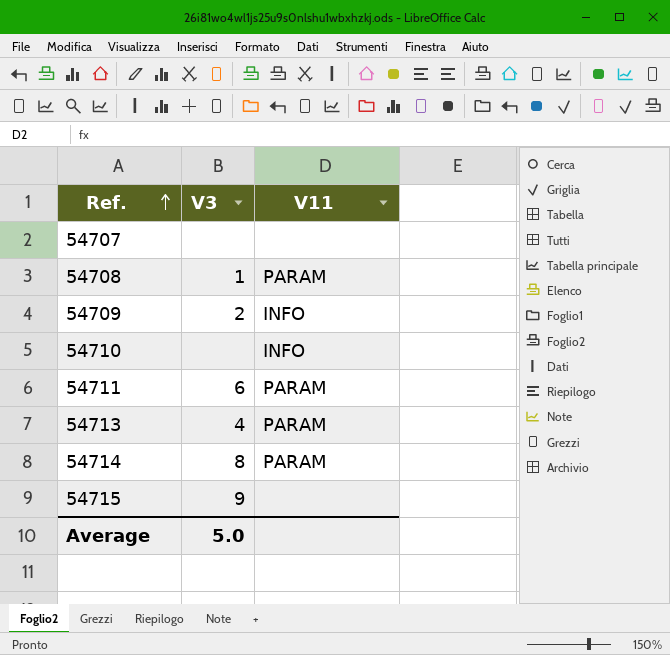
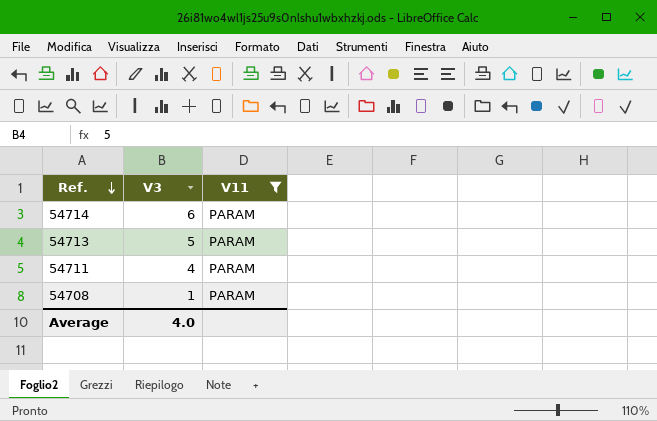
filter: none -> V11 = PARAM
row order: Ref. ascending -> Ref. descending
54714 | V3: 8 -> 6
54713 | V3: 4 -> 5
54711 | V3: 6 -> 4
Average | V3: 5.0 -> 4.0

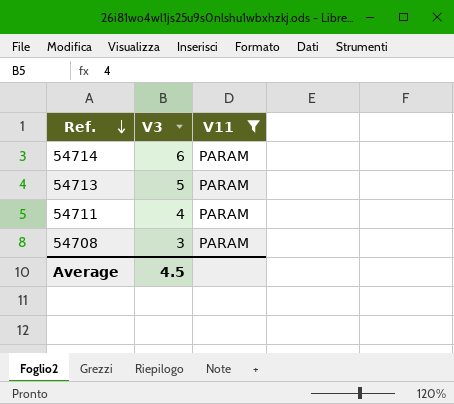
54708 | V3: 1 -> 3
Average | V3: 4.0 -> 4.5

